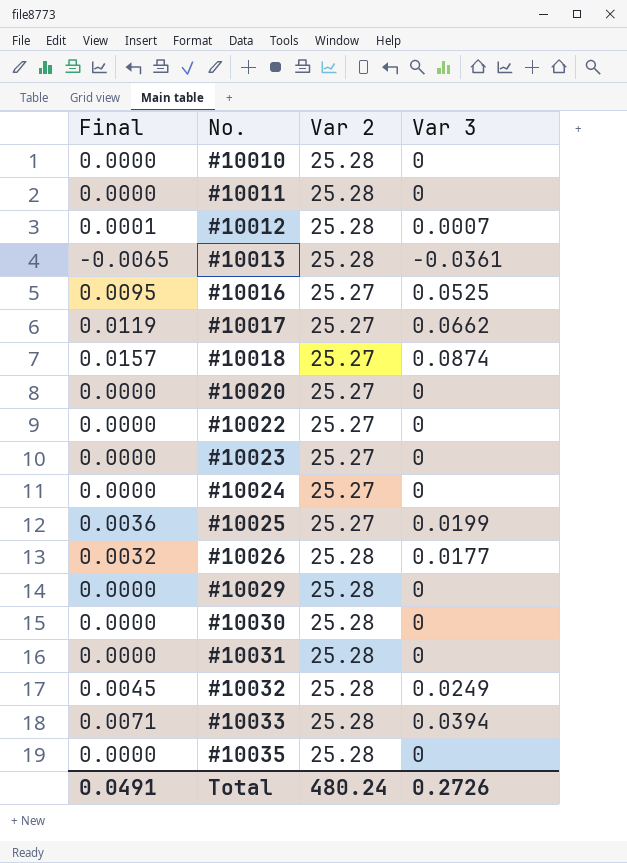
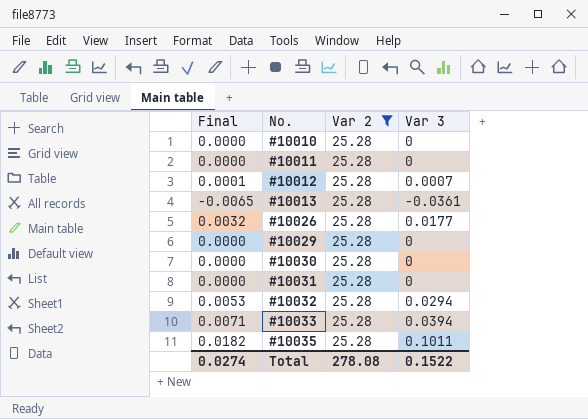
filter: none -> Var 2 = 25.28
#10032 | Final: 0.0045 -> 0.0053
#10032 | Var 3: 0.0249 -> 0.0294
#10035 | Final: 0.0000 -> 0.0182
#10035 | Var 3: 0 -> 0.1011
Total | Final: 0.0491 -> 0.0274
Total | Var 2: 480.24 -> 278.08
Total | Var 3: 0.2726 -> 0.1522

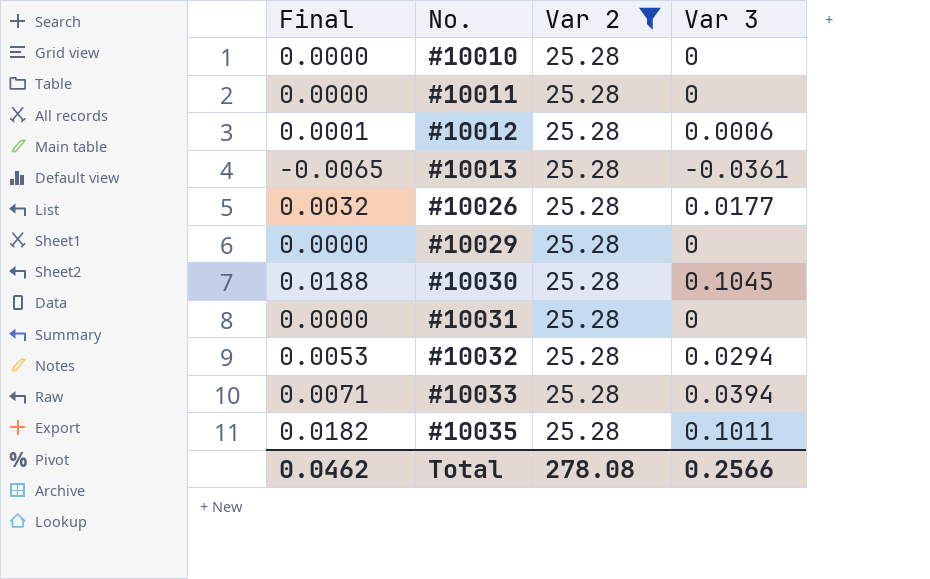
#10012 | Var 3: 0.0007 -> 0.0006
#10030 | Final: 0.0000 -> 0.0188
#10030 | Var 3: 0 -> 0.1045
Total | Final: 0.0274 -> 0.0462
Total | Var 3: 0.1522 -> 0.2566

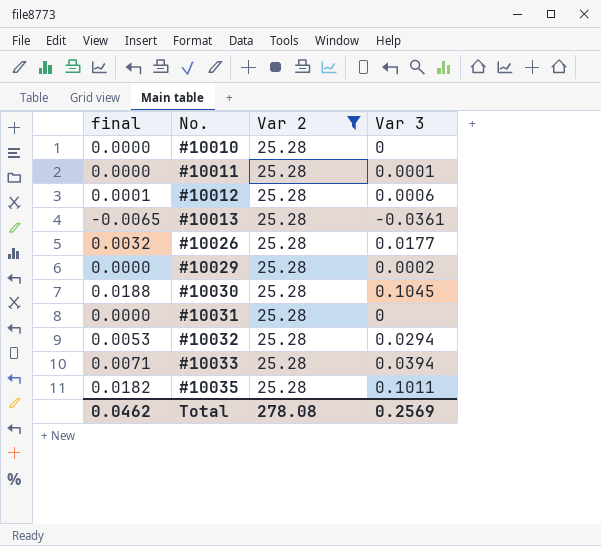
column name: Final -> final
#10011 | Var 3: 0 -> 0.0001
#10029 | Var 3: 0 -> 0.0002
Total | Var 3: 0.2566 -> 0.2569

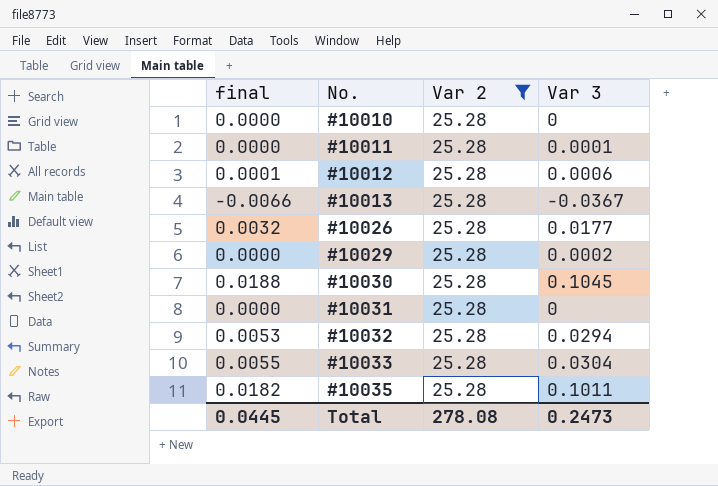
#10013 | final: -0.0065 -> -0.0066
#10013 | Var 3: -0.0361 -> -0.0367
#10033 | final: 0.0071 -> 0.0055
#10033 | Var 3: 0.0394 -> 0.0304
Total | final: 0.0462 -> 0.0445
Total | Var 3: 0.2569 -> 0.2473

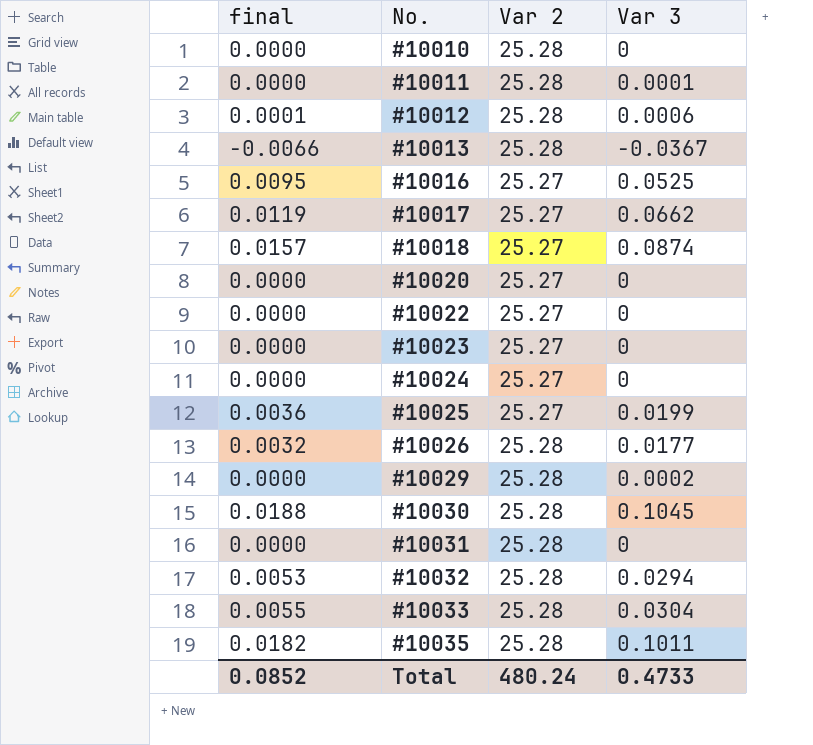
filter: Var 2 = 25.28 -> none
Total | final: 0.0445 -> 0.0852
Total | Var 2: 278.08 -> 480.24
Total | Var 3: 0.2473 -> 0.4733

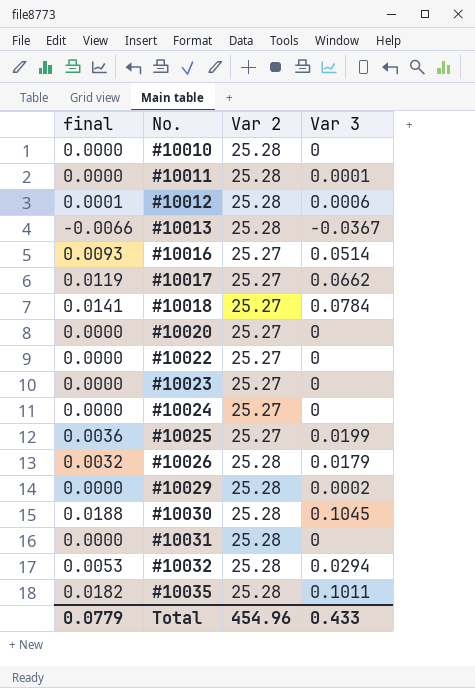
row #10033: 0.0055 | 25.28 | 0.0304 -> none
#10016 | final: 0.0095 -> 0.0093
#10016 | Var 3: 0.0525 -> 0.0514
#10018 | final: 0.0157 -> 0.0141
#10018 | Var 3: 0.0874 -> 0.0784
#10026 | Var 3: 0.0177 -> 0.0179
Total | final: 0.0852 -> 0.0779
Total | Var 2: 480.24 -> 454.96
Total | Var 3: 0.4733 -> 0.433

